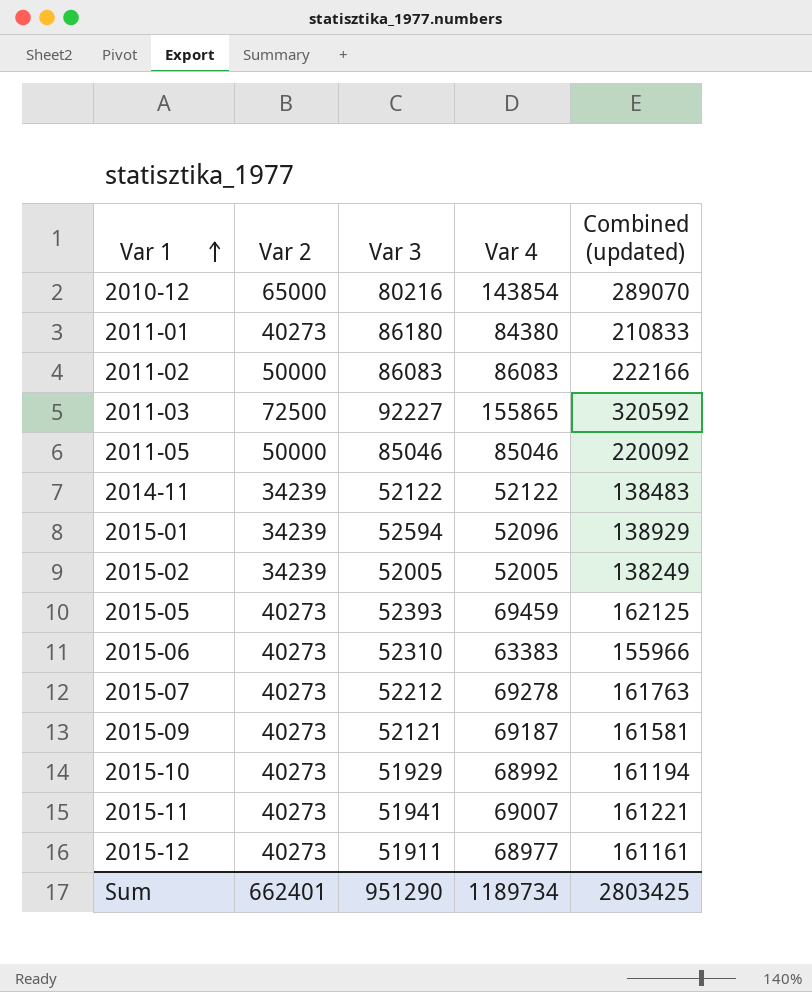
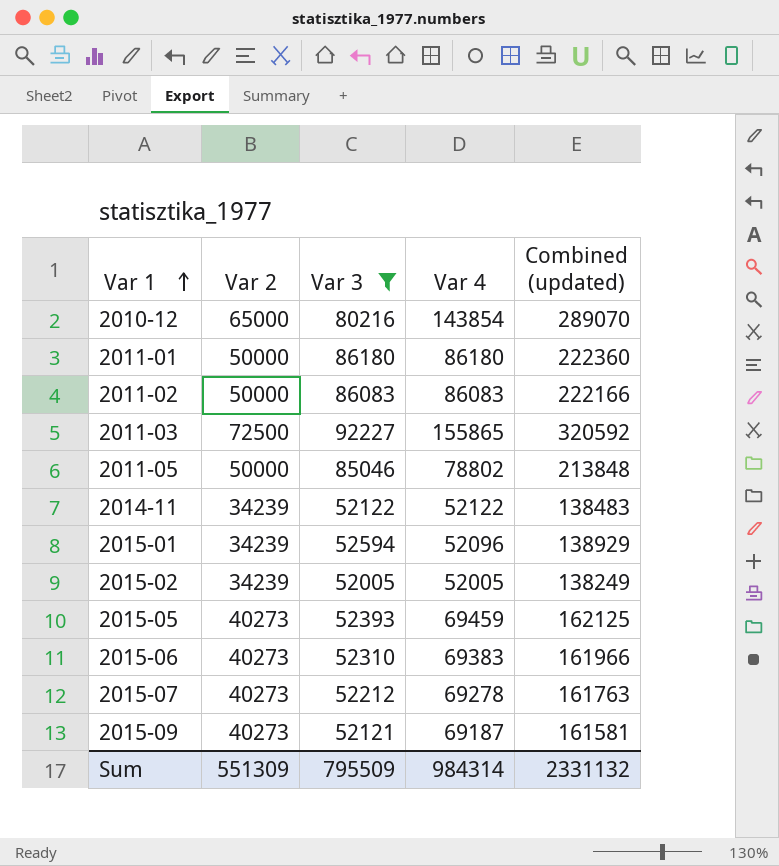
filter: none -> Var 3 >= 52005
2011-01 | Var 2: 40273 -> 50000
2011-01 | Var 4: 84380 -> 86180
2011-01 | Combined (updated): 210833 -> 222360
2011-05 | Var 4: 85046 -> 78802
2011-05 | Combined (updated): 220092 -> 213848
2015-06 | Var 4: 63383 -> 69383
2015-06 | Combined (updated): 155966 -> 161966
Sum | Var 2: 662401 -> 551309
Sum | Var 3: 951290 -> 795509
Sum | Var 4: 1189734 -> 984314
Sum | Combined (updated): 2803425 -> 2331132

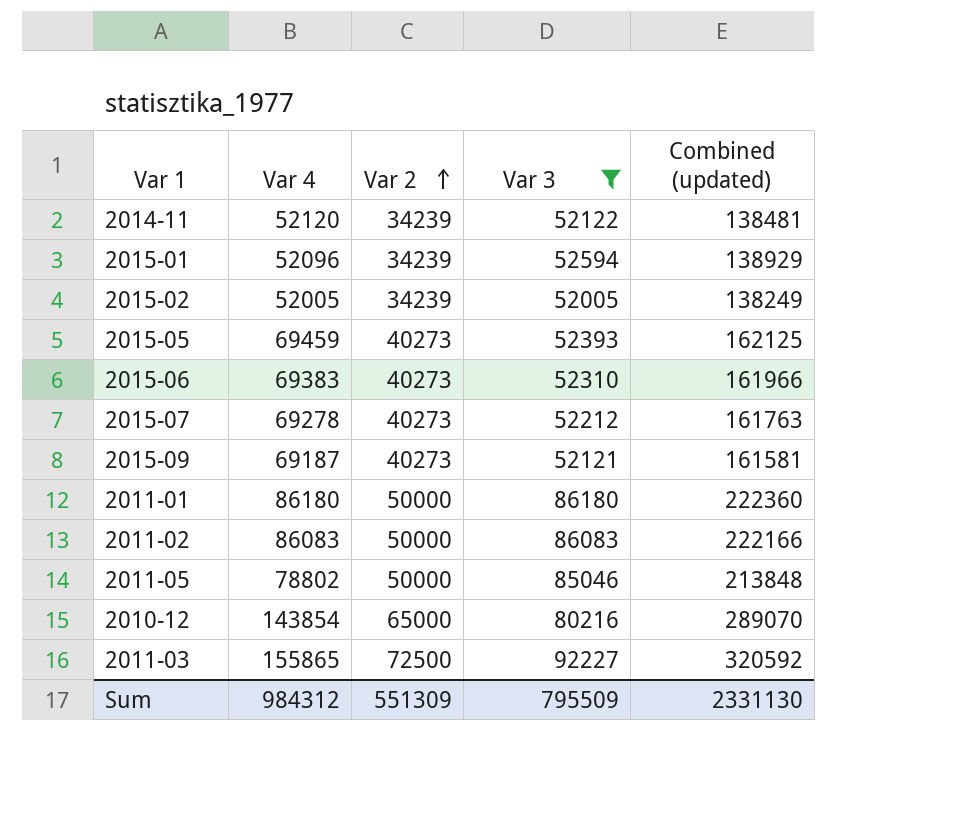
row order: Var 1 ascending -> Var 2 ascending
column Var 4 | position: 4 -> 2
2014-11 | Var 4: 52122 -> 52120
2014-11 | Combined (updated): 138483 -> 138481
Sum | Var 4: 984314 -> 984312
Sum | Combined (updated): 2331132 -> 2331130

